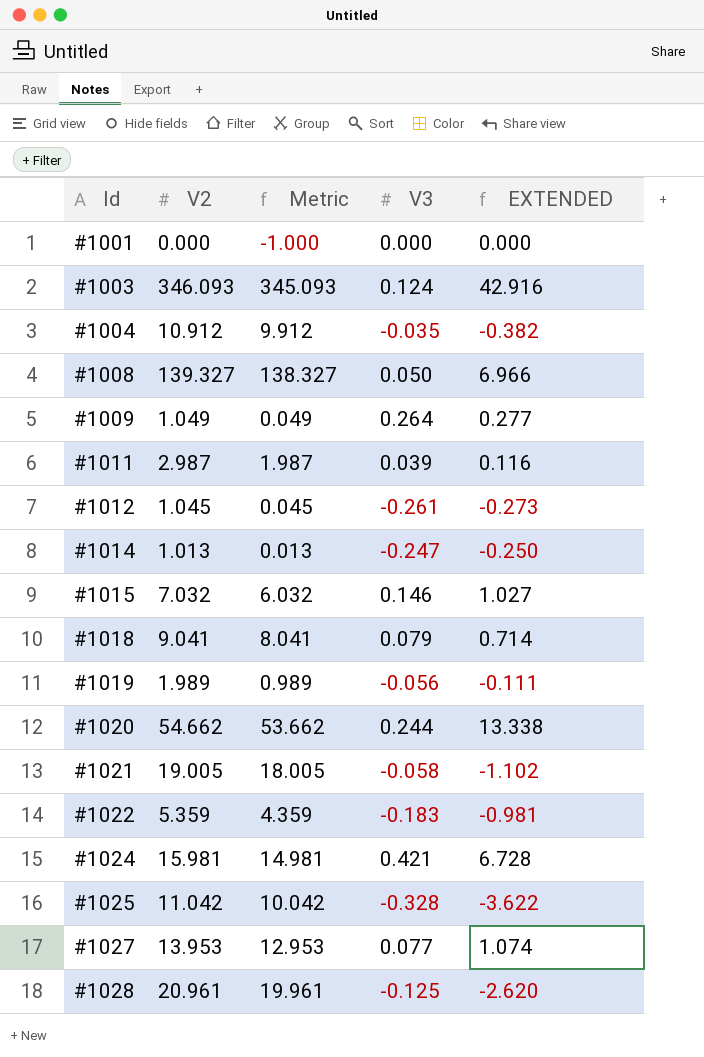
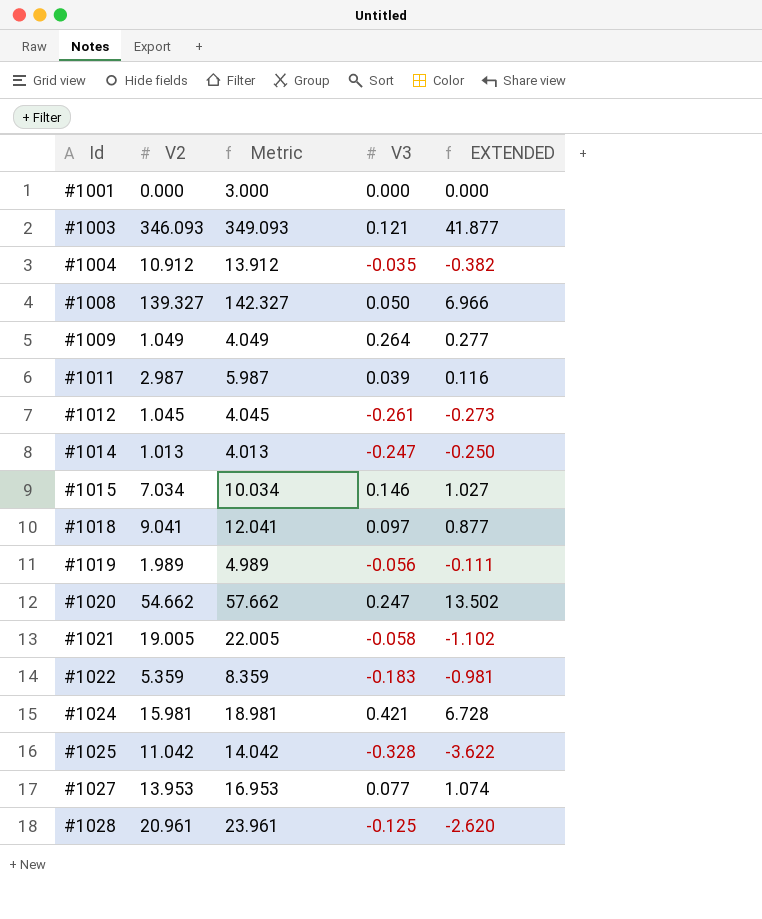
column Metric | formula: [V2] - 1 -> [V2] + 3
#1003 | V3: 0.124 -> 0.121
#1003 | EXTENDED: 42.916 -> 41.877
#1015 | V2: 7.032 -> 7.034
#1018 | V3: 0.079 -> 0.097
#1018 | EXTENDED: 0.714 -> 0.877
#1020 | V3: 0.244 -> 0.247
#1020 | EXTENDED: 13.338 -> 13.502

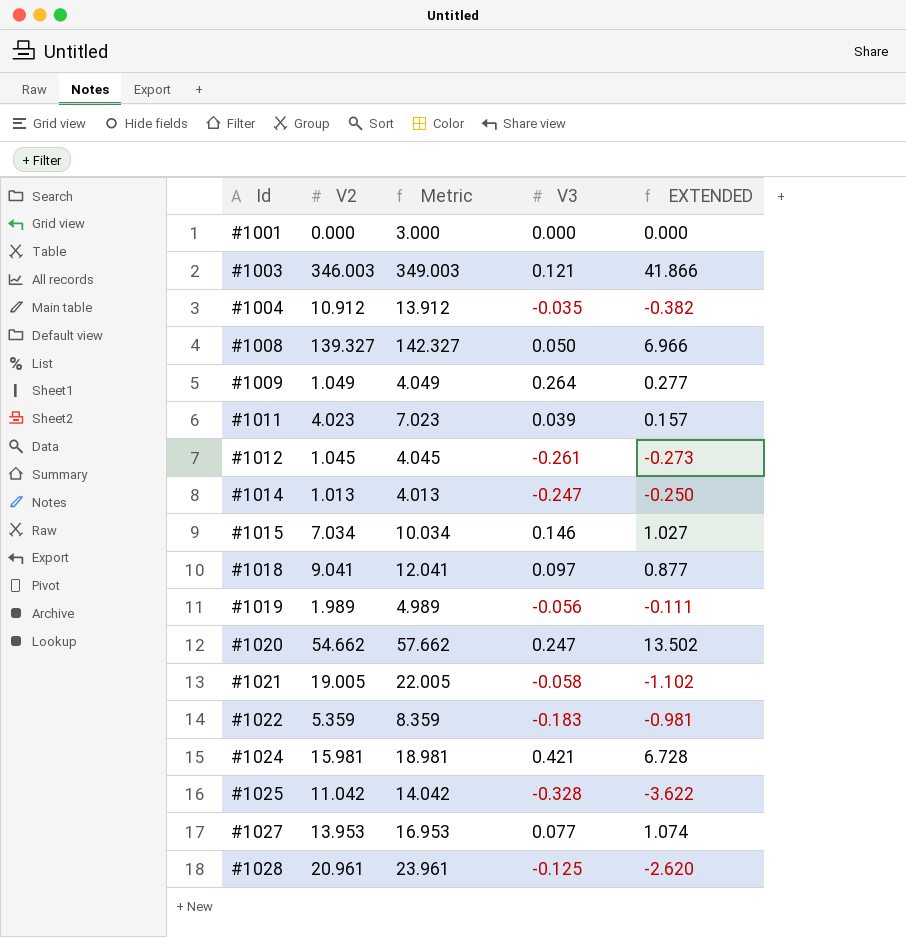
#1003 | V2: 346.093 -> 346.003
#1003 | Metric: 349.093 -> 349.003
#1003 | EXTENDED: 41.877 -> 41.866
#1011 | V2: 2.987 -> 4.023
#1011 | Metric: 5.987 -> 7.023
#1011 | EXTENDED: 0.116 -> 0.157

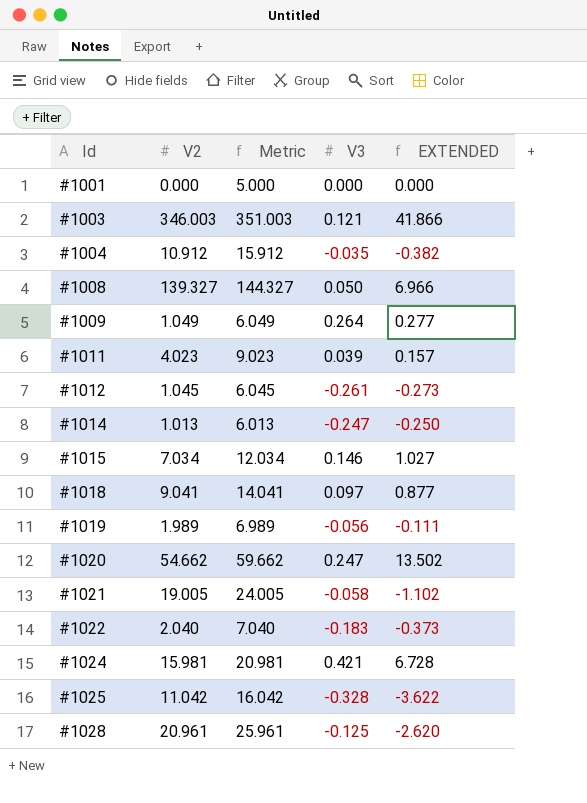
column Metric | formula: [V2] + 3 -> [V2] + 5
row #1027: 13.953 | 16.953 | 0.077 | 1.074 -> none
#1022 | V2: 5.359 -> 2.040
#1022 | EXTENDED: -0.981 -> -0.373

